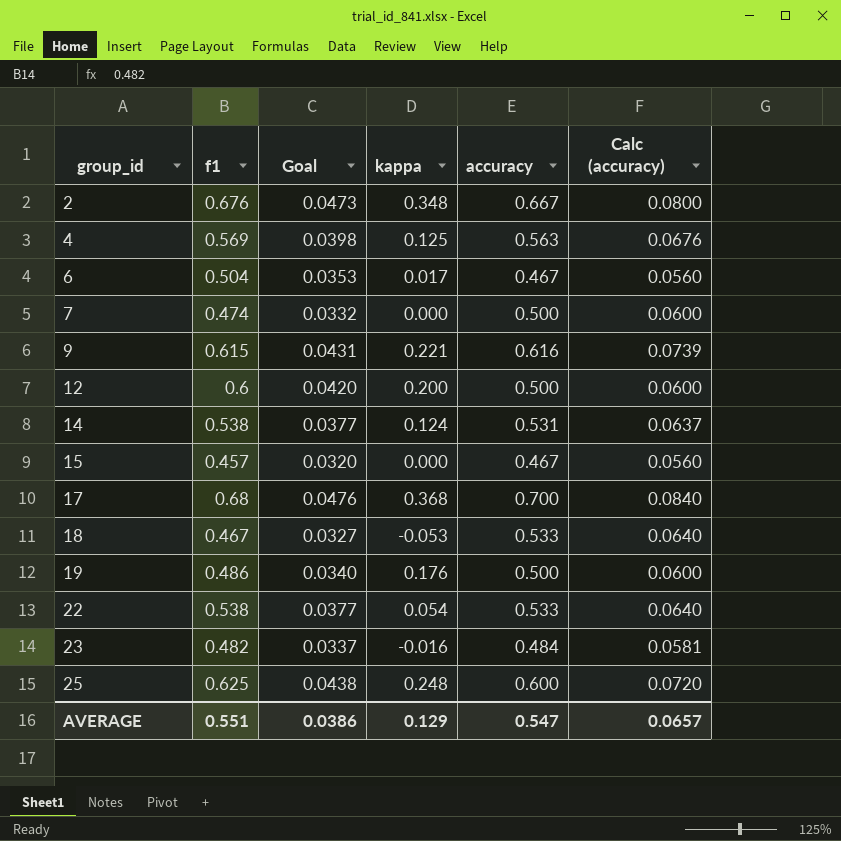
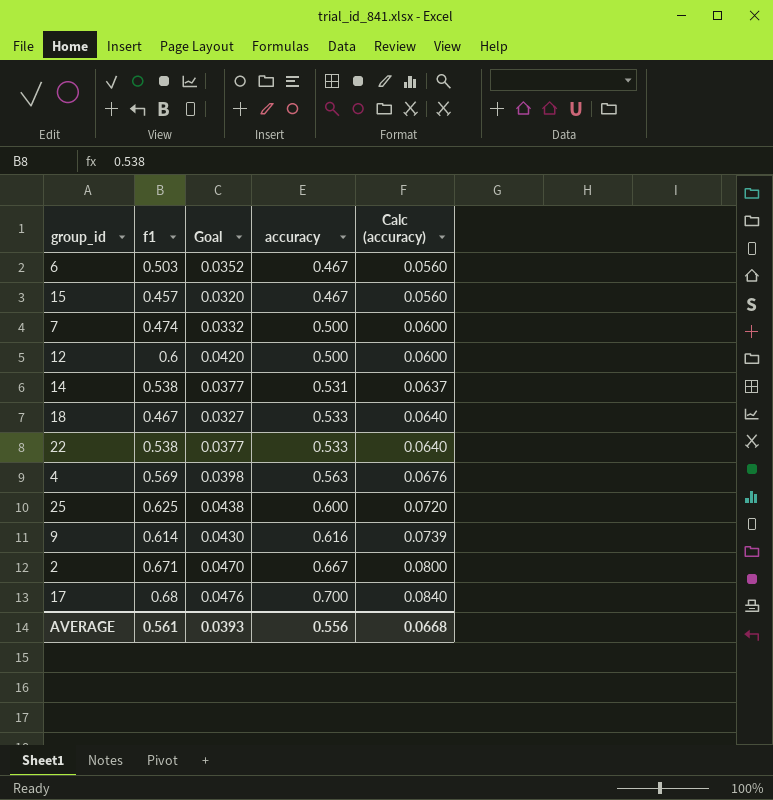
row order: group_id ascending -> accuracy ascending
column kappa | position: 4 -> none
row 19: 0.486 | 0.0340 | 0.176 | 0.500 | 0.0600 -> none
row 23: 0.482 | 0.0337 | -0.016 | 0.484 | 0.0581 -> none
6 | f1: 0.504 -> 0.503
6 | Goal: 0.0353 -> 0.0352
9 | f1: 0.615 -> 0.614
9 | Goal: 0.0431 -> 0.0430
2 | f1: 0.676 -> 0.671
2 | Goal: 0.0473 -> 0.0470
AVERAGE | f1: 0.551 -> 0.561
AVERAGE | Goal: 0.0386 -> 0.0393
AVERAGE | accuracy: 0.547 -> 0.556
AVERAGE | Calc (accuracy): 0.0657 -> 0.0668

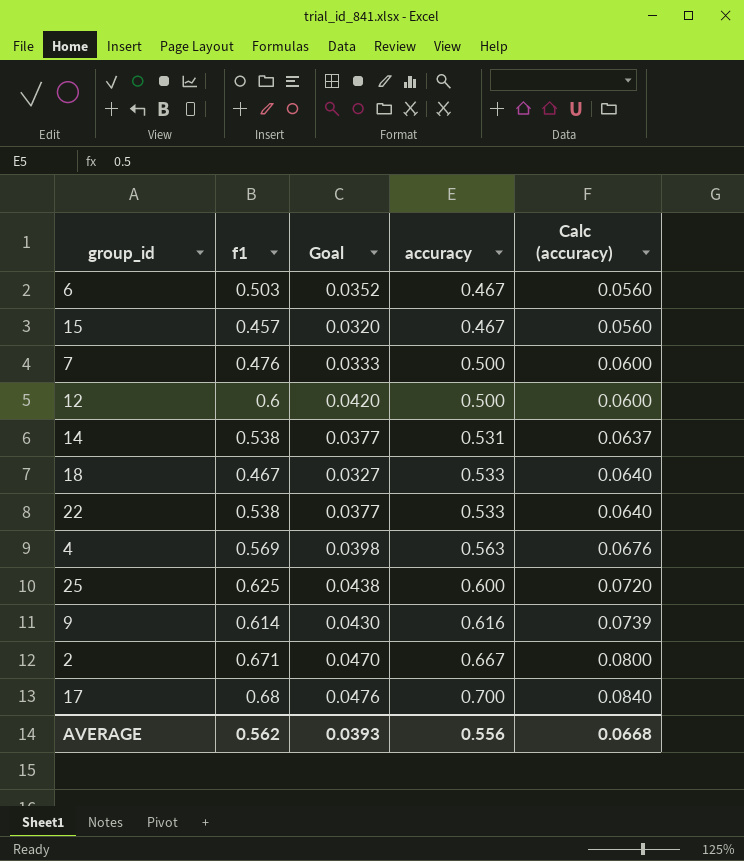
7 | f1: 0.474 -> 0.476
7 | Goal: 0.0332 -> 0.0333
AVERAGE | f1: 0.561 -> 0.562

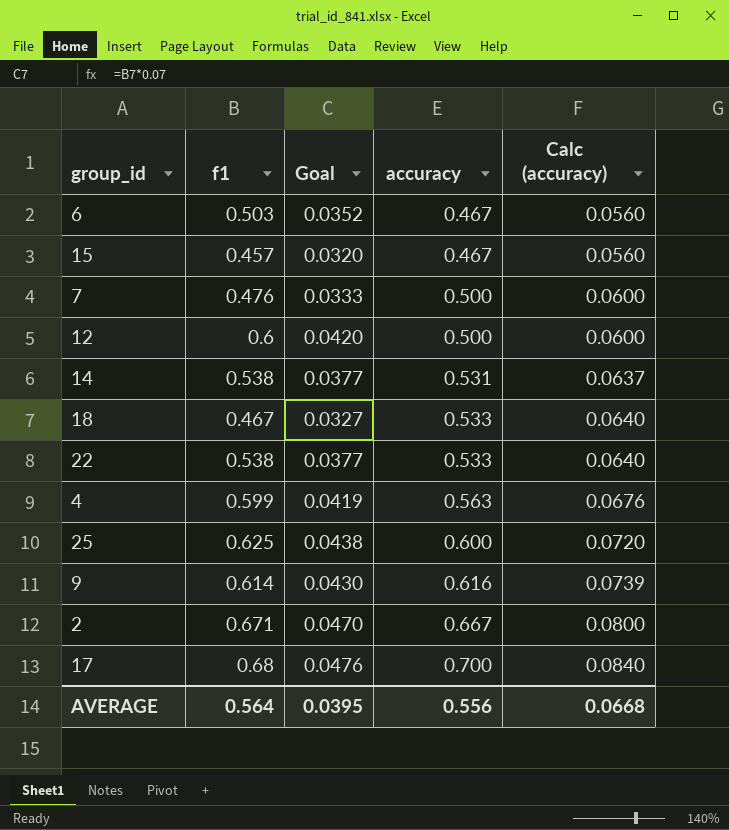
4 | f1: 0.569 -> 0.599
4 | Goal: 0.0398 -> 0.0419
AVERAGE | f1: 0.562 -> 0.564
AVERAGE | Goal: 0.0393 -> 0.0395

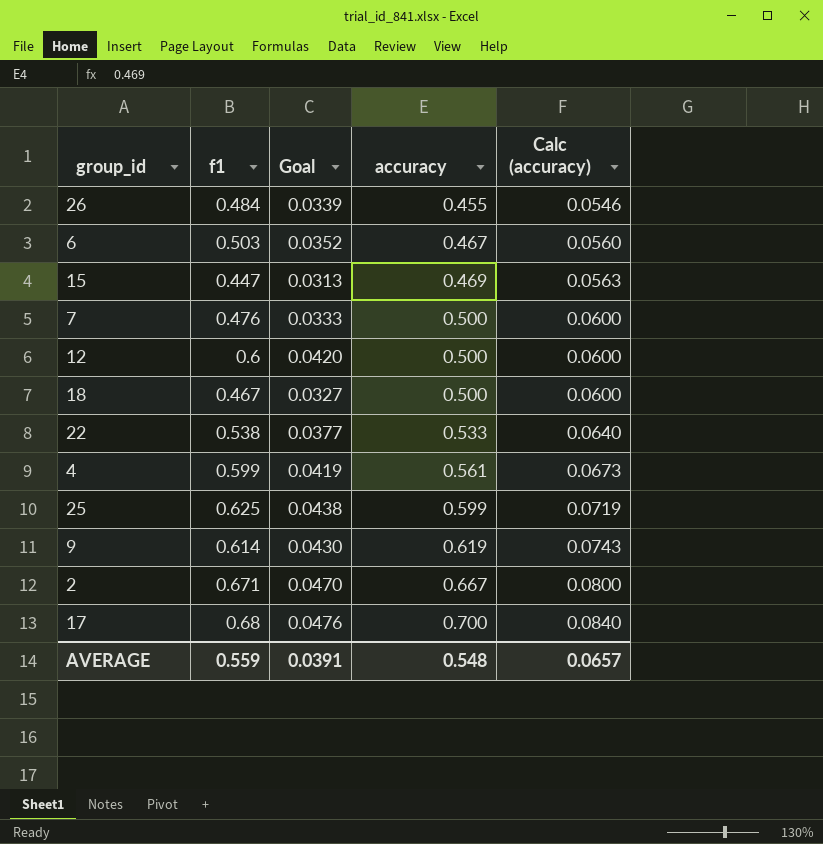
row 14: 0.538 | 0.0377 | 0.531 | 0.0637 -> none
row 26: none -> 0.484 | 0.0339 | 0.455 | 0.0546
15 | f1: 0.457 -> 0.447
15 | Goal: 0.0320 -> 0.0313
15 | accuracy: 0.467 -> 0.469
15 | Calc (accuracy): 0.0560 -> 0.0563
18 | accuracy: 0.533 -> 0.500
18 | Calc (accuracy): 0.0640 -> 0.0600
4 | accuracy: 0.563 -> 0.561
4 | Calc (accuracy): 0.0676 -> 0.0673
25 | accuracy: 0.600 -> 0.599
25 | Calc (accuracy): 0.0720 -> 0.0719
9 | accuracy: 0.616 -> 0.619
9 | Calc (accuracy): 0.0739 -> 0.0743
AVERAGE | f1: 0.564 -> 0.559
AVERAGE | Goal: 0.0395 -> 0.0391
AVERAGE | accuracy: 0.556 -> 0.548
AVERAGE | Calc (accuracy): 0.0668 -> 0.0657

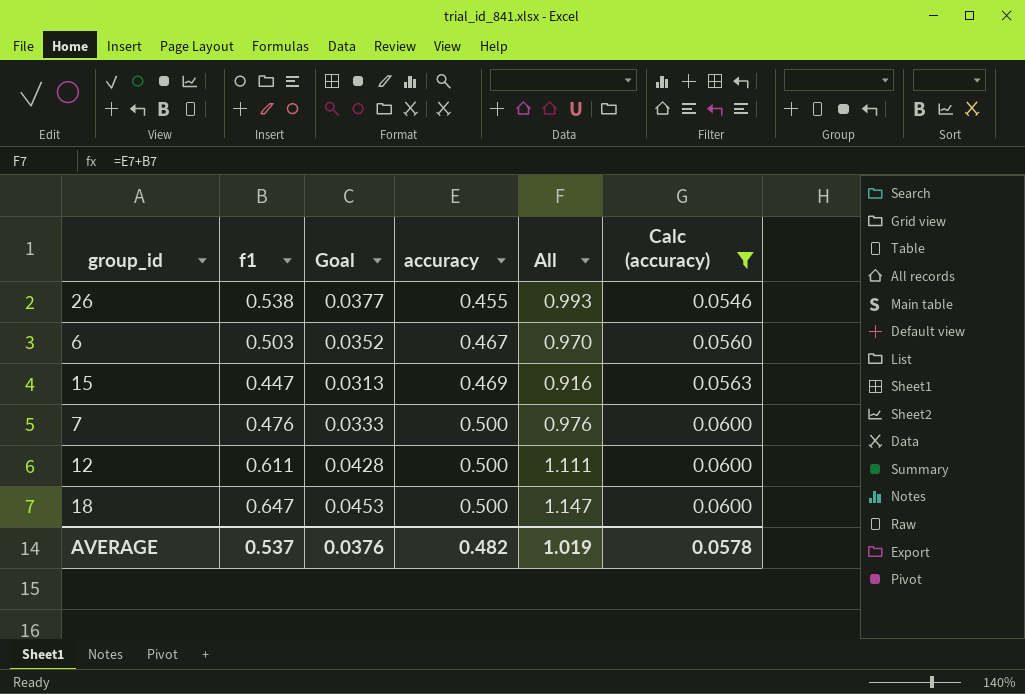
filter: none -> Calc (accuracy) <= 0.0600
column All | formula: none -> [f1] + [accuracy]
26 | f1: 0.484 -> 0.538
26 | Goal: 0.0339 -> 0.0377
12 | f1: 0.6 -> 0.611
12 | Goal: 0.0420 -> 0.0428
18 | f1: 0.467 -> 0.647
18 | Goal: 0.0327 -> 0.0453
AVERAGE | f1: 0.559 -> 0.537
AVERAGE | Goal: 0.0391 -> 0.0376
AVERAGE | accuracy: 0.548 -> 0.482
AVERAGE | Calc (accuracy): 0.0657 -> 0.0578

